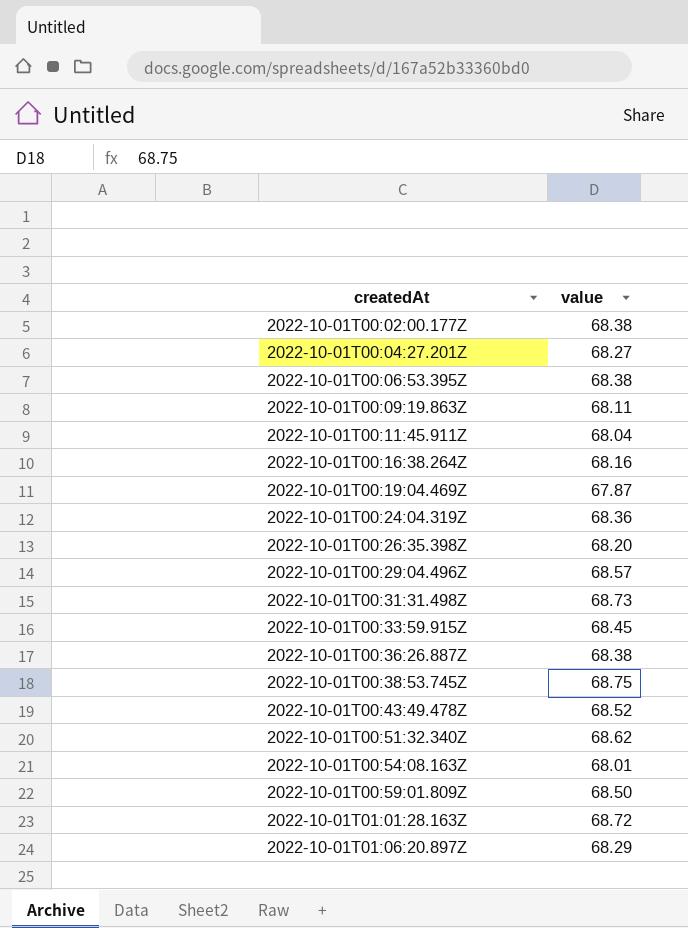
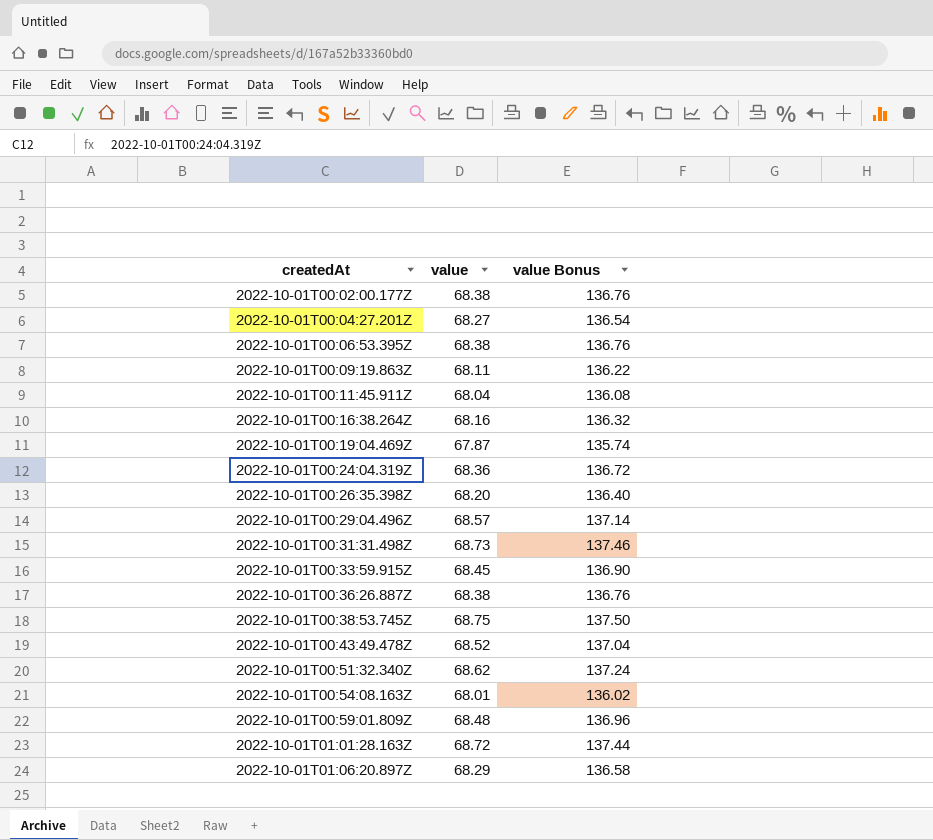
column value Bonus | formula: none -> [value] * 2
2022-10-01T00:59:01.809Z | value: 68.50 -> 68.48

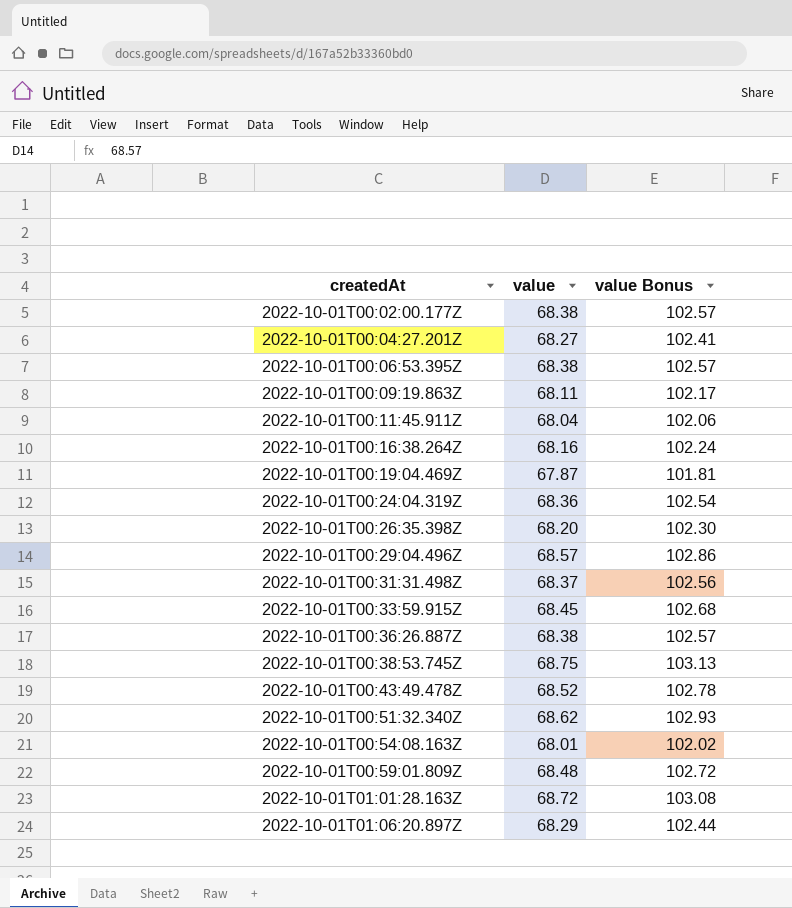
column value Bonus | formula: [value] * 2 -> [value] * 1.5
2022-10-01T00:31:31.498Z | value: 68.73 -> 68.37

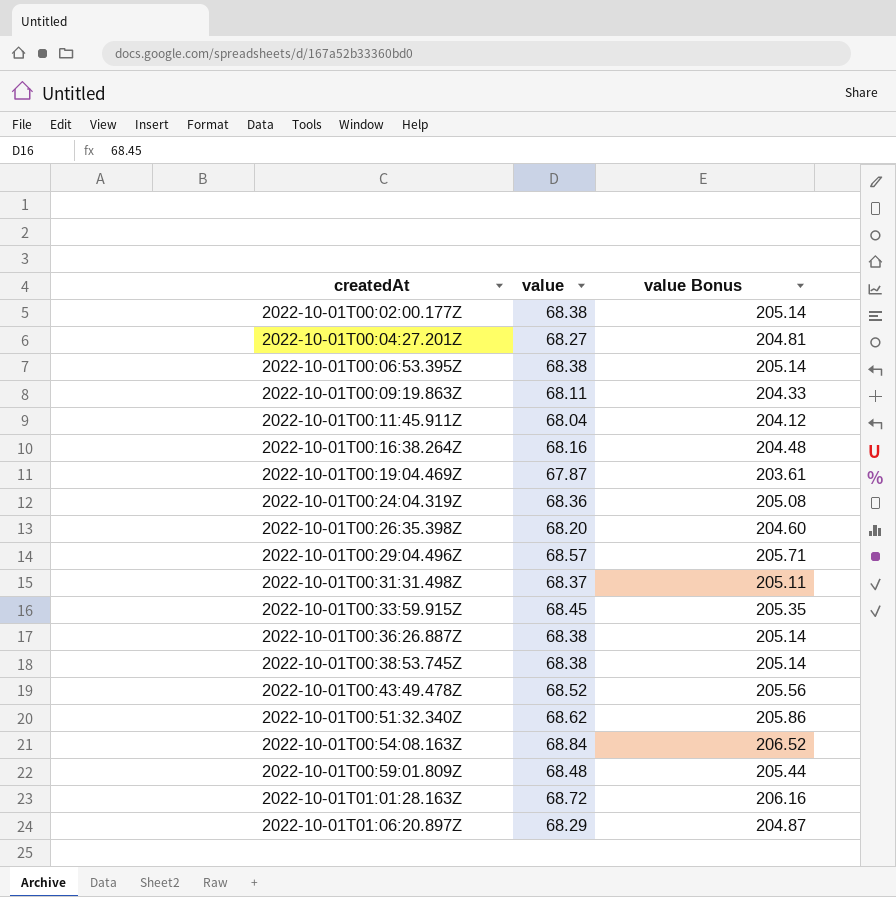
column value Bonus | formula: [value] * 1.5 -> [value] * 3
2022-10-01T00:38:53.745Z | value: 68.75 -> 68.38
2022-10-01T00:54:08.163Z | value: 68.01 -> 68.84

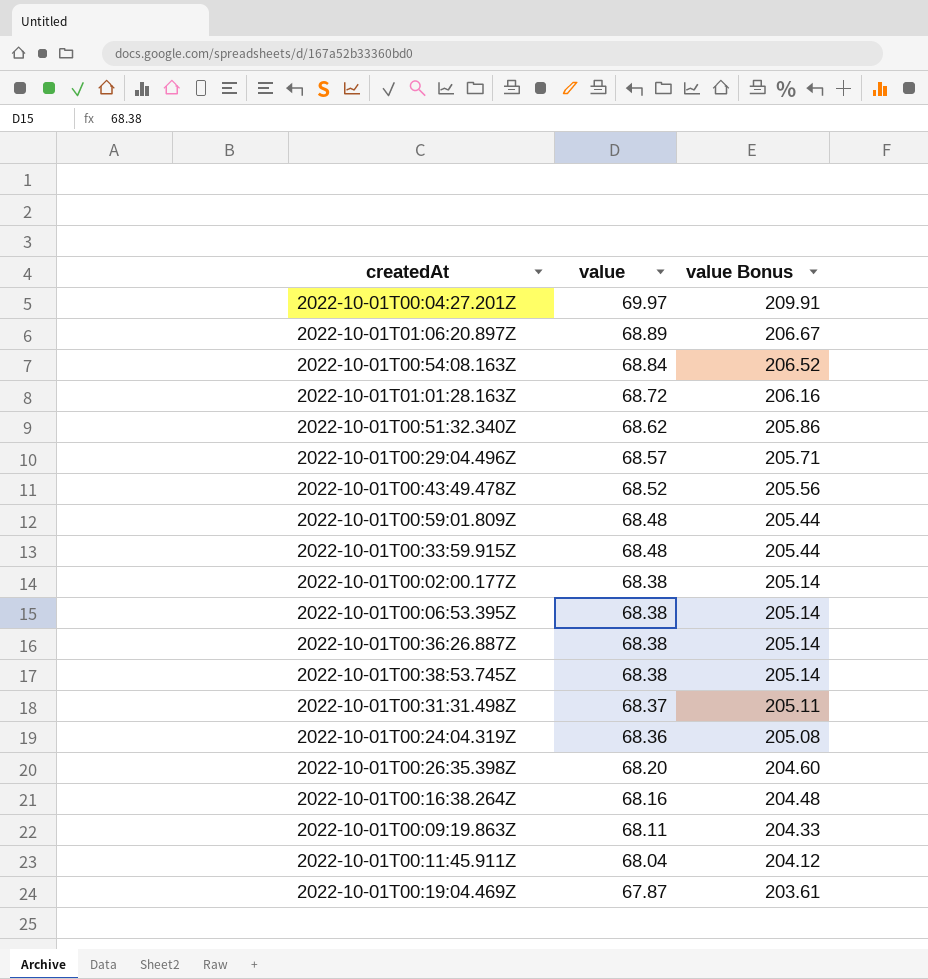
row order: createdAt ascending -> value descending
2022-10-01T00:04:27.201Z | value: 68.27 -> 69.97
2022-10-01T00:04:27.201Z | value Bonus: 204.81 -> 209.91
2022-10-01T01:06:20.897Z | value: 68.29 -> 68.89
2022-10-01T01:06:20.897Z | value Bonus: 204.87 -> 206.67
2022-10-01T00:33:59.915Z | value: 68.45 -> 68.48
2022-10-01T00:33:59.915Z | value Bonus: 205.35 -> 205.44

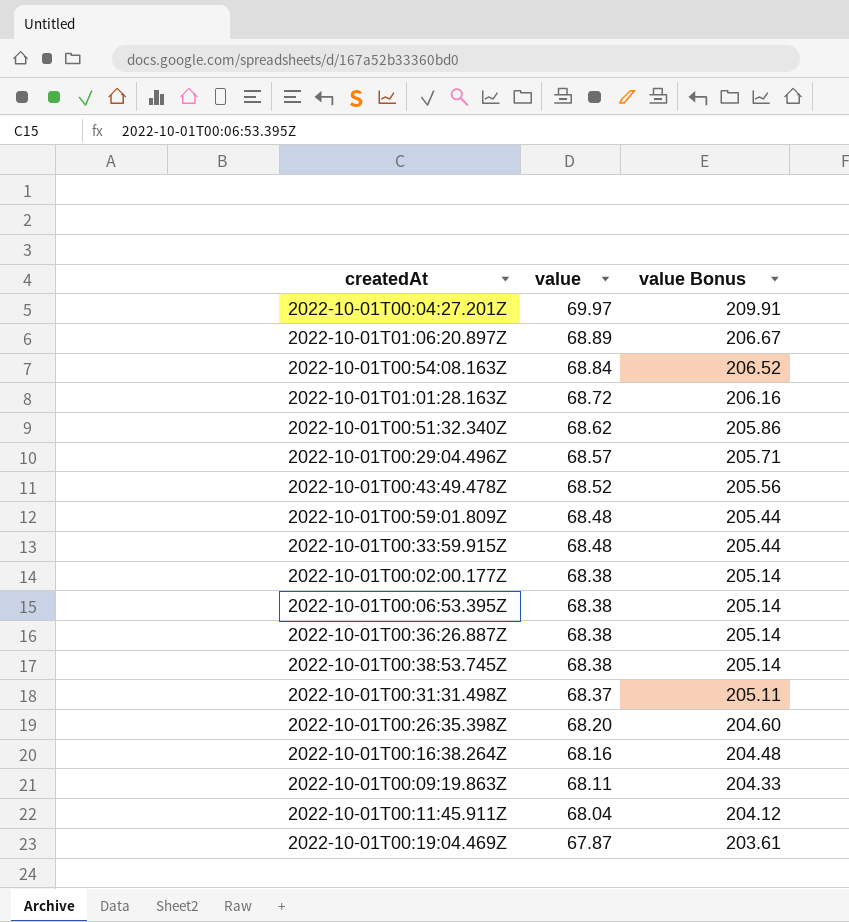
row 2022-10-01T00:24:04.319Z: 68.36 | 205.08 -> none

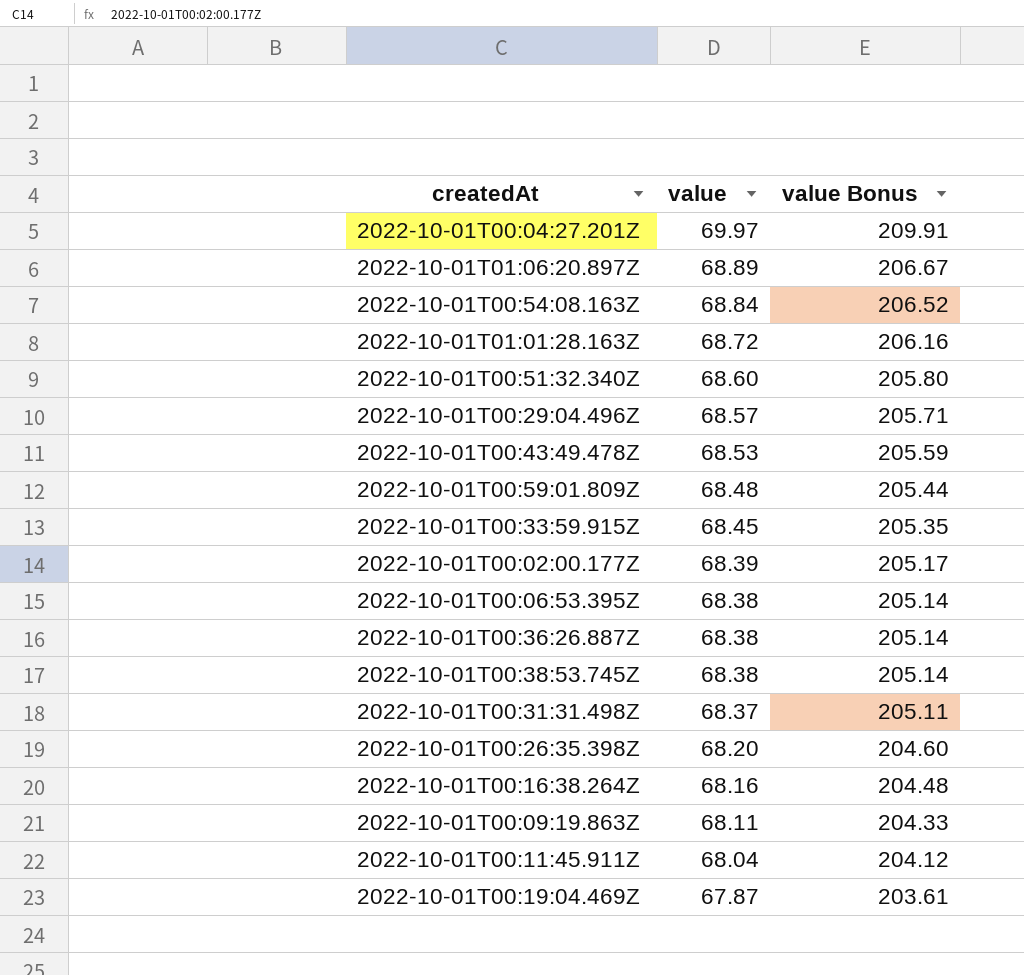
2022-10-01T00:51:32.340Z | value: 68.62 -> 68.60
2022-10-01T00:51:32.340Z | value Bonus: 205.86 -> 205.80
2022-10-01T00:43:49.478Z | value: 68.52 -> 68.53
2022-10-01T00:43:49.478Z | value Bonus: 205.56 -> 205.59
2022-10-01T00:33:59.915Z | value: 68.48 -> 68.45
2022-10-01T00:33:59.915Z | value Bonus: 205.44 -> 205.35
2022-10-01T00:02:00.177Z | value: 68.38 -> 68.39
2022-10-01T00:02:00.177Z | value Bonus: 205.14 -> 205.17

